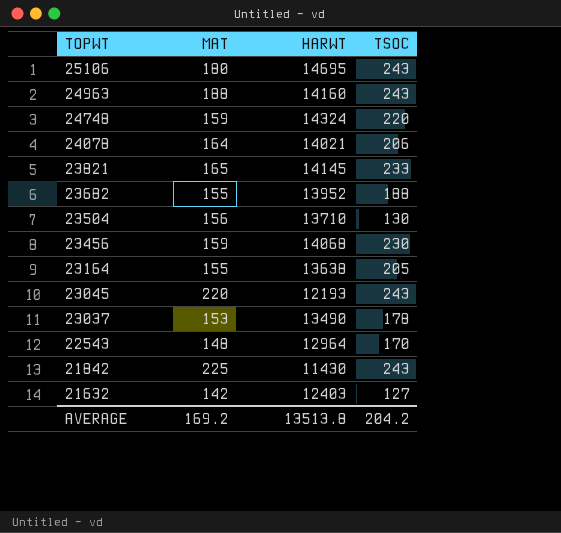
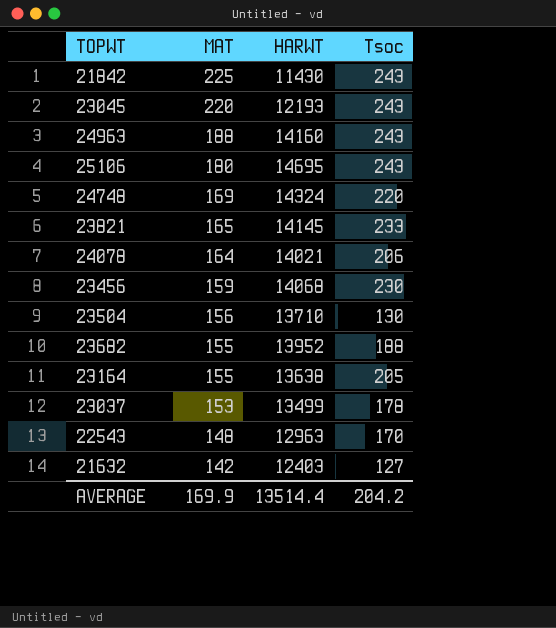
row order: TOPWT descending -> MAT descending
column name: TSOC -> Tsoc
24748 | MAT: 159 -> 169
23037 | HARWT: 13490 -> 13499
22543 | HARWT: 12964 -> 12963
AVERAGE | MAT: 169.2 -> 169.9
AVERAGE | HARWT: 13513.8 -> 13514.4

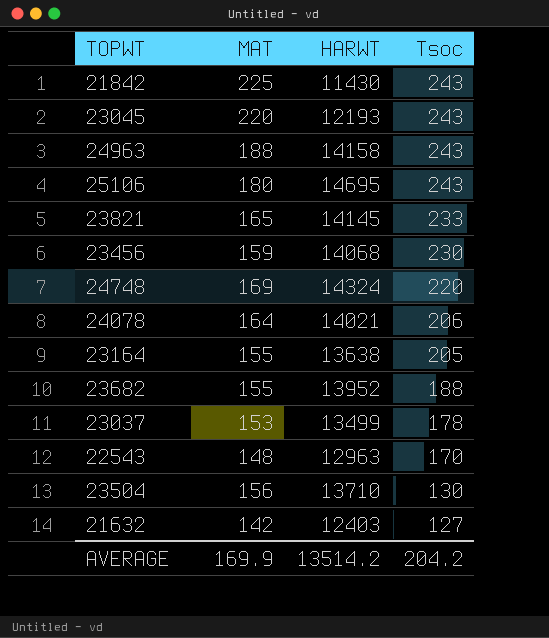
row order: MAT descending -> Tsoc descending
24963 | HARWT: 14160 -> 14158
AVERAGE | HARWT: 13514.4 -> 13514.2

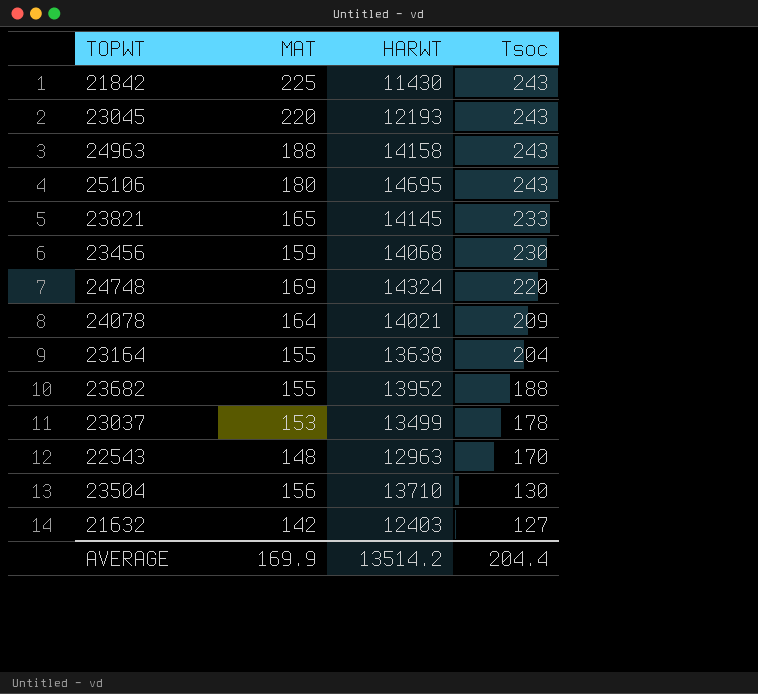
24078 | Tsoc: 206 -> 209
23164 | Tsoc: 205 -> 204
AVERAGE | Tsoc: 204.2 -> 204.4

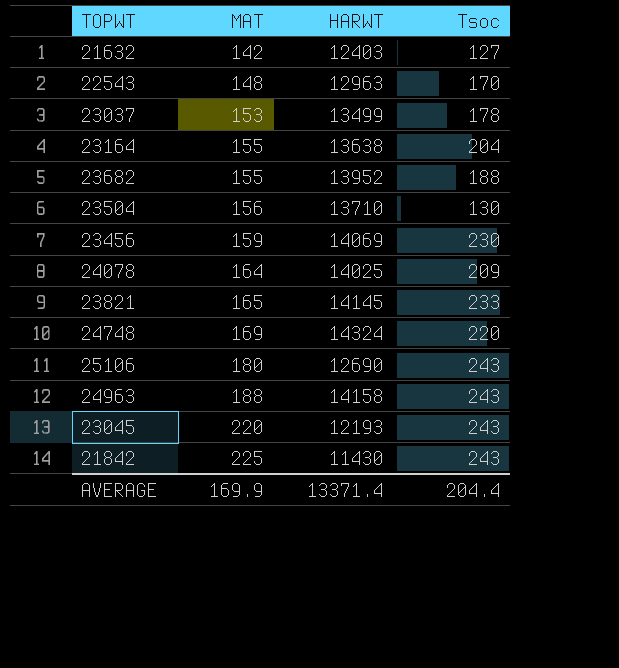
row order: Tsoc descending -> MAT ascending
23456 | HARWT: 14068 -> 14069
24078 | HARWT: 14021 -> 14025
25106 | HARWT: 14695 -> 12690
AVERAGE | HARWT: 13514.2 -> 13371.4

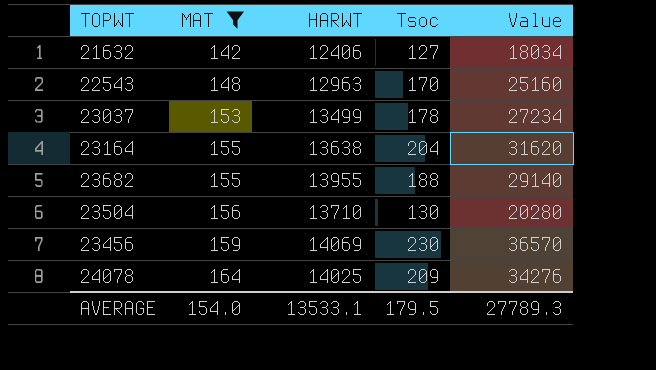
filter: none -> MAT <= 164
column Value | formula: none -> [MAT] * [Tsoc]
21632 | HARWT: 12403 -> 12406
23682 | HARWT: 13952 -> 13955
AVERAGE | MAT: 169.9 -> 154.0
AVERAGE | HARWT: 13371.4 -> 13533.1
AVERAGE | Tsoc: 204.4 -> 179.5

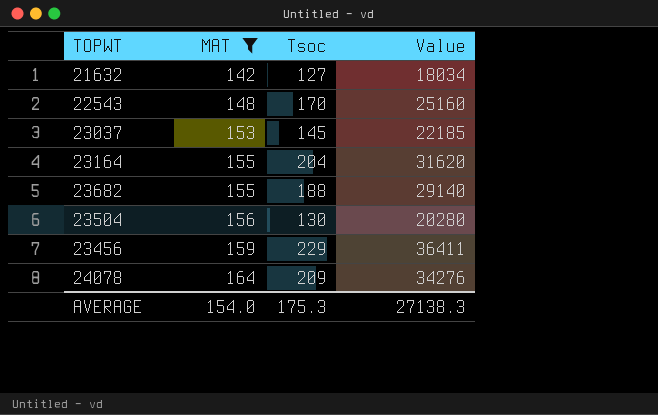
column HARWT | position: 3 -> none
23037 | Tsoc: 178 -> 145
23037 | Value: 27234 -> 22185
23456 | Tsoc: 230 -> 229
23456 | Value: 36570 -> 36411
AVERAGE | Tsoc: 179.5 -> 175.3
AVERAGE | Value: 27789.3 -> 27138.3

